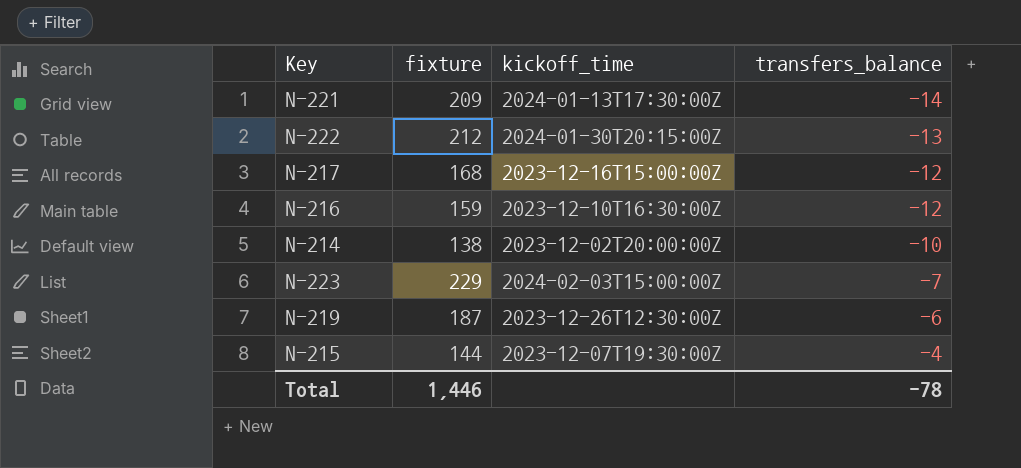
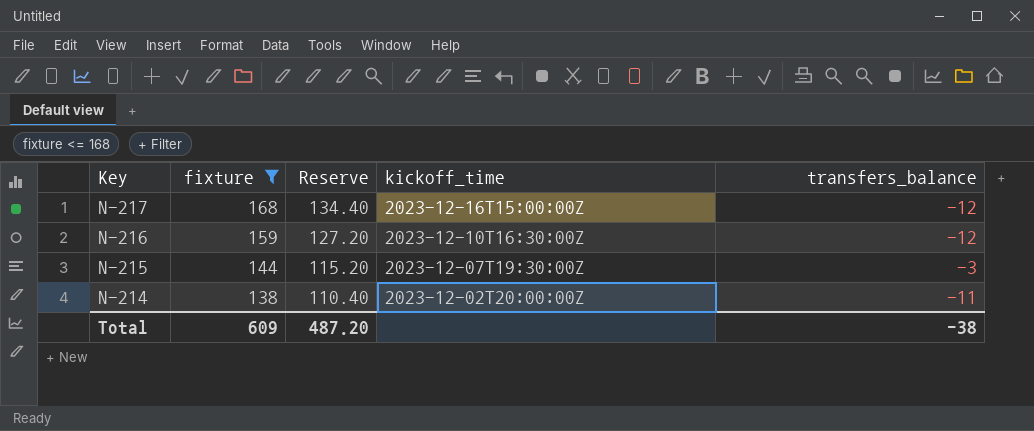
filter: none -> fixture <= 168
row order: transfers_balance ascending -> Key descending
column Reserve | formula: none -> [fixture] * 0.8
N-215 | transfers_balance: -4 -> -3
N-214 | transfers_balance: -10 -> -11
Total | fixture: 1,446 -> 609
Total | transfers_balance: -78 -> -38

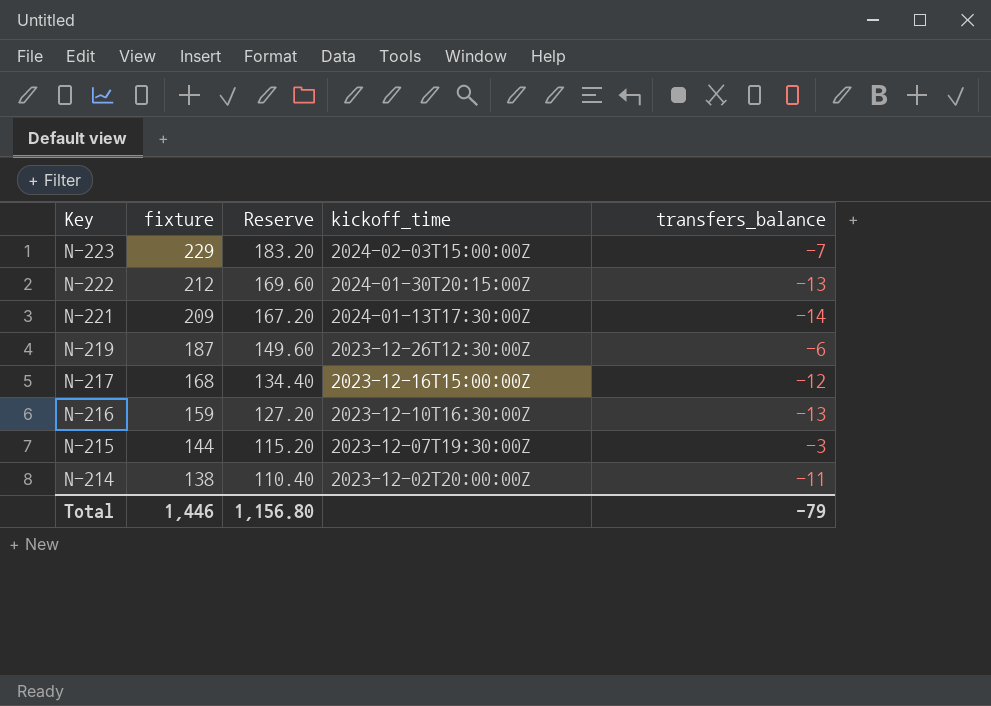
filter: fixture <= 168 -> none
N-216 | transfers_balance: -12 -> -13
Total | fixture: 609 -> 1,446
Total | Reserve: 487.20 -> 1,156.80
Total | transfers_balance: -38 -> -79

